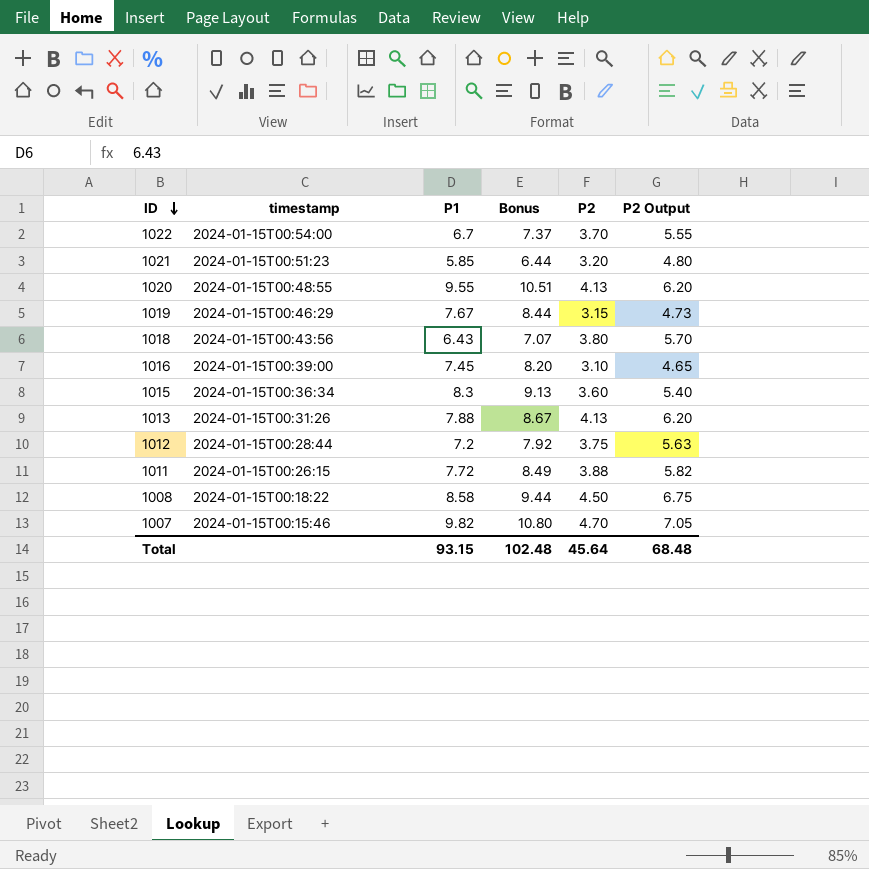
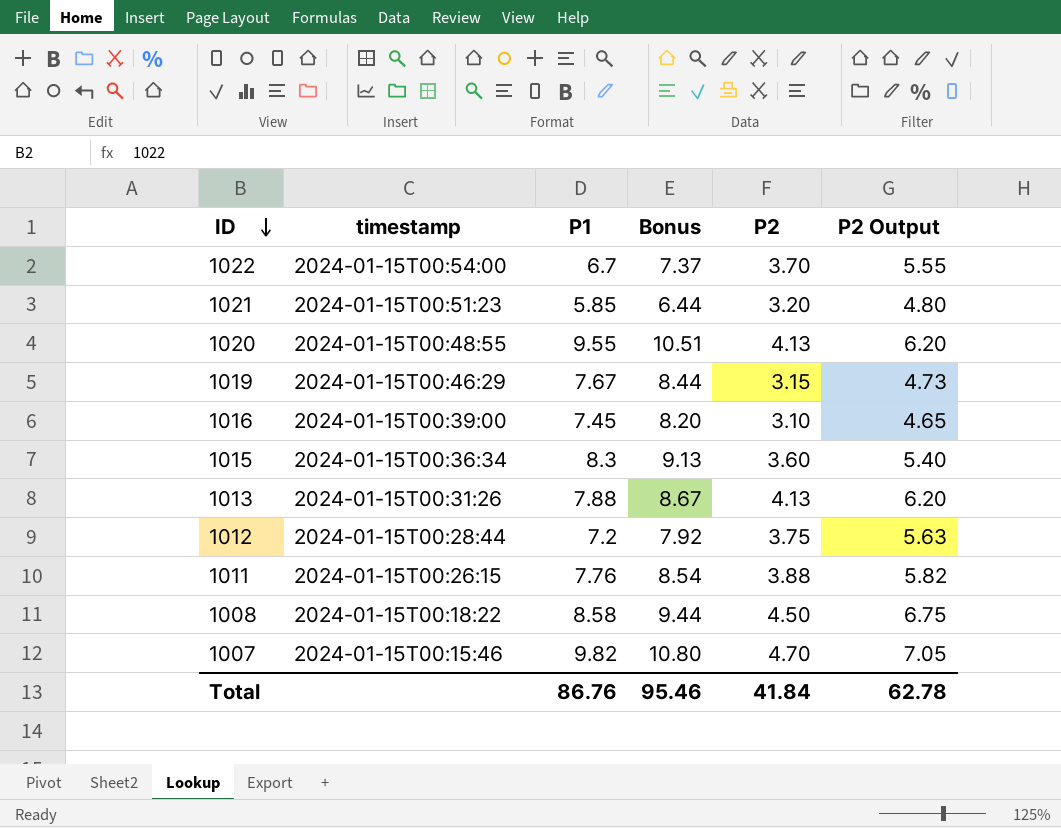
row 1018: 2024-01-15T00:43:56 | 6.43 | 7.07 | 3.80 | 5.70 -> none
1011 | P1: 7.72 -> 7.76
1011 | Bonus: 8.49 -> 8.54
Total | P1: 93.15 -> 86.76
Total | Bonus: 102.48 -> 95.46
Total | P2: 45.64 -> 41.84
Total | P2 Output: 68.48 -> 62.78

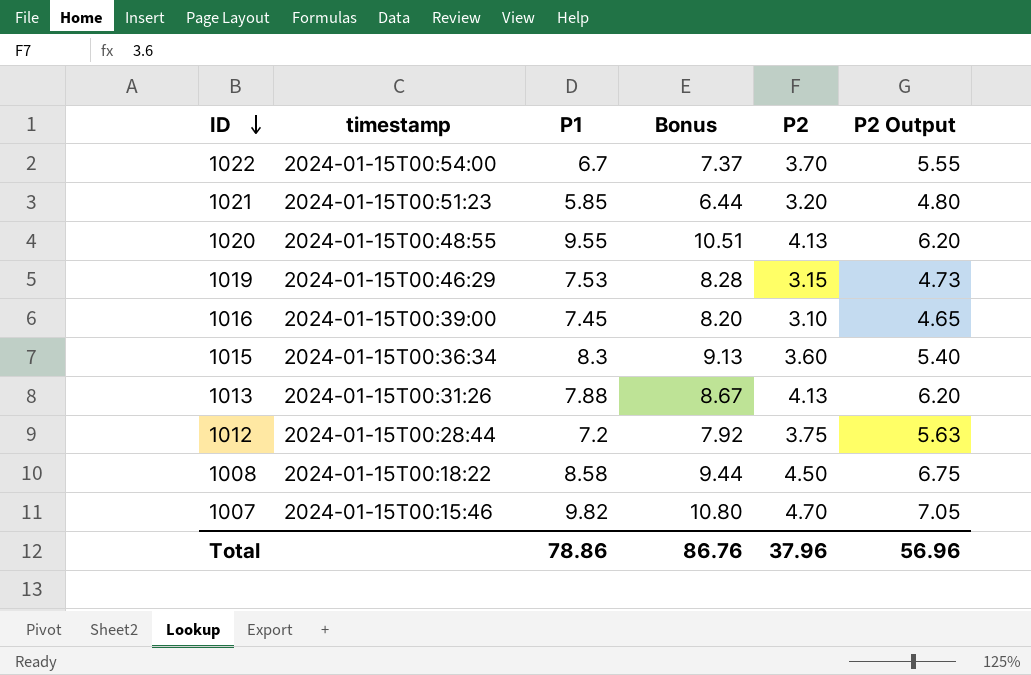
row 1011: 2024-01-15T00:26:15 | 7.76 | 8.54 | 3.88 | 5.82 -> none
1019 | P1: 7.67 -> 7.53
1019 | Bonus: 8.44 -> 8.28
Total | P1: 86.76 -> 78.86
Total | Bonus: 95.46 -> 86.76
Total | P2: 41.84 -> 37.96
Total | P2 Output: 62.78 -> 56.96

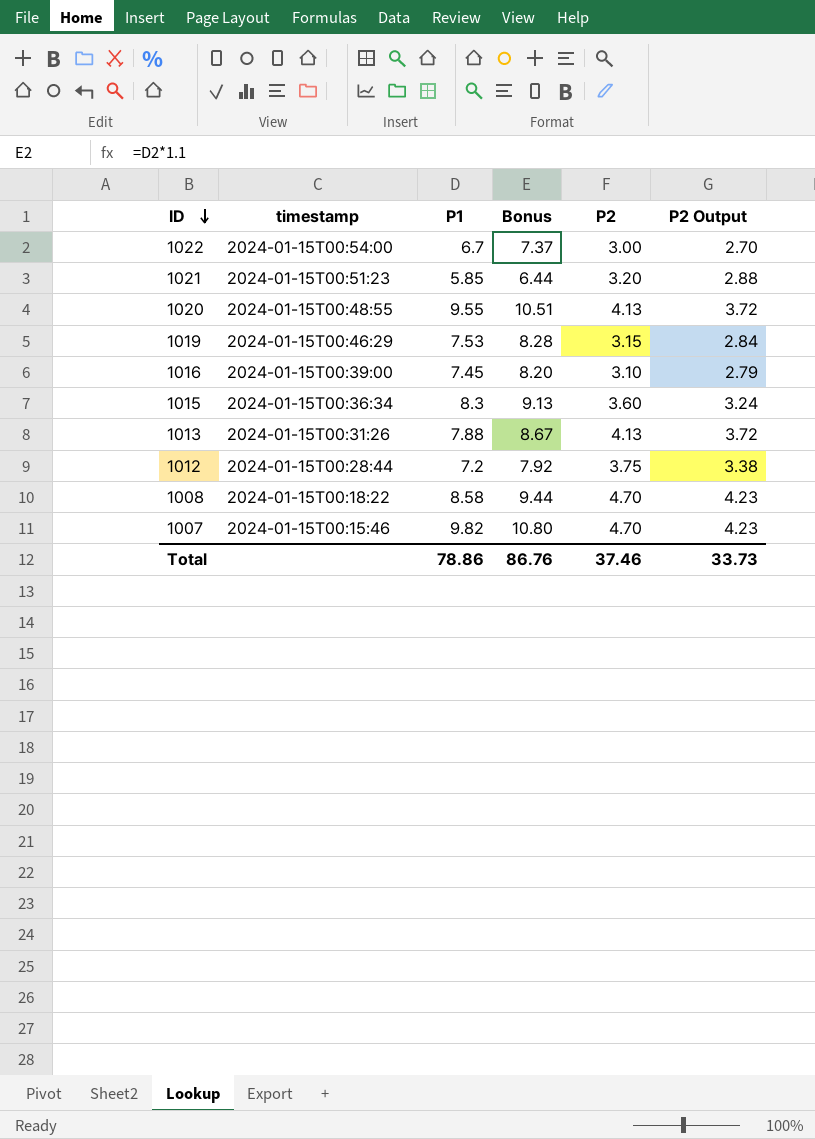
column P2 Output | formula: [P2] * 1.5 -> [P2] * 0.9
1022 | P2: 3.70 -> 3.00
1008 | P2: 4.50 -> 4.70
Total | P2: 37.96 -> 37.46
Total | P2 Output: 56.96 -> 33.73

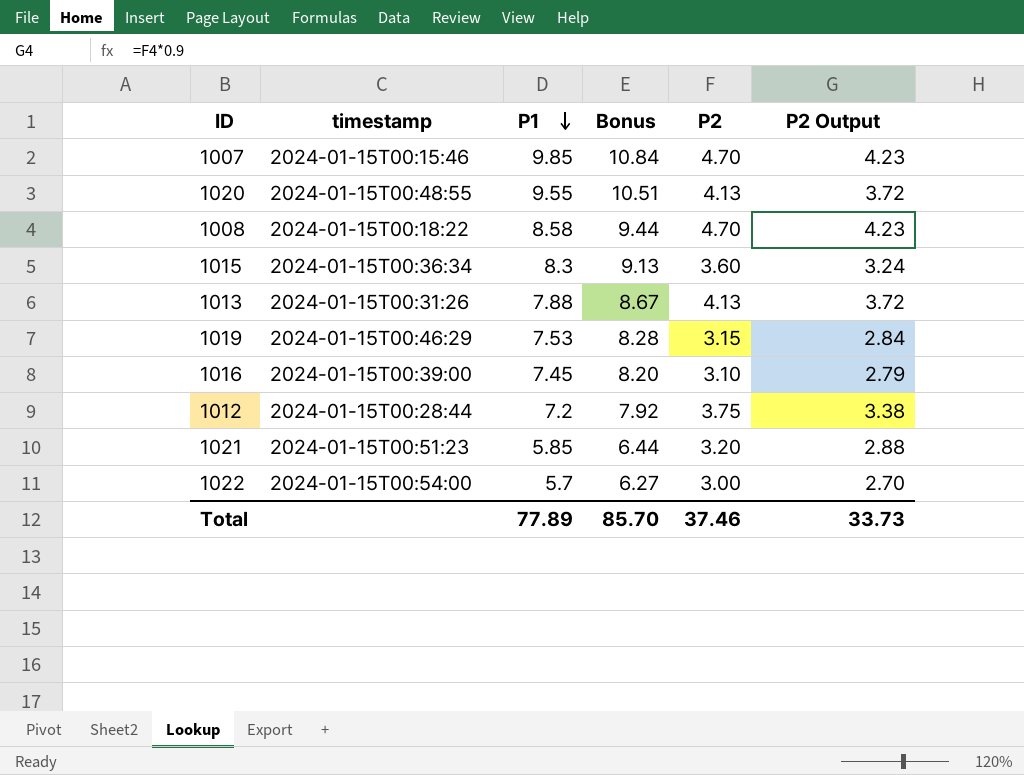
row order: ID descending -> P1 descending
1007 | P1: 9.82 -> 9.85
1007 | Bonus: 10.80 -> 10.84
1022 | P1: 6.7 -> 5.7
1022 | Bonus: 7.37 -> 6.27
Total | P1: 78.86 -> 77.89
Total | Bonus: 86.76 -> 85.70

